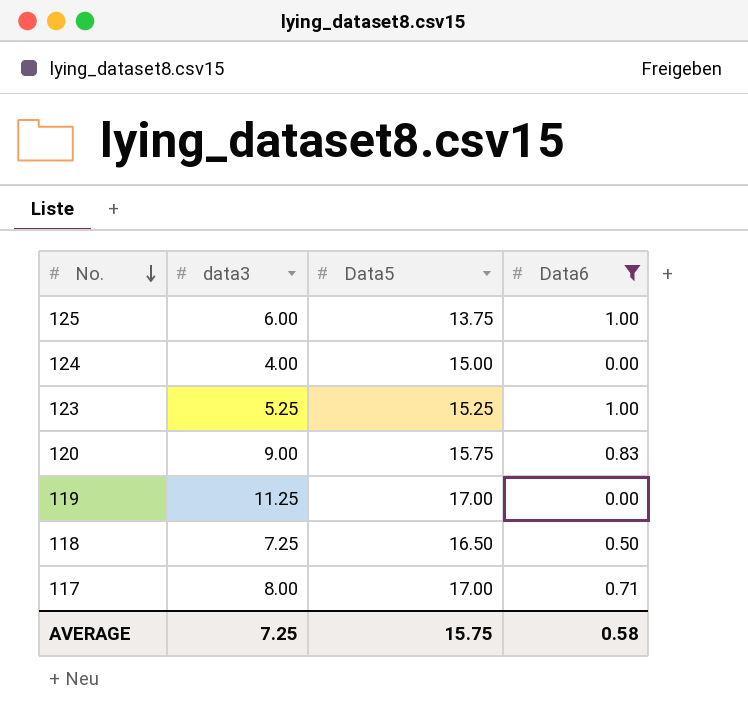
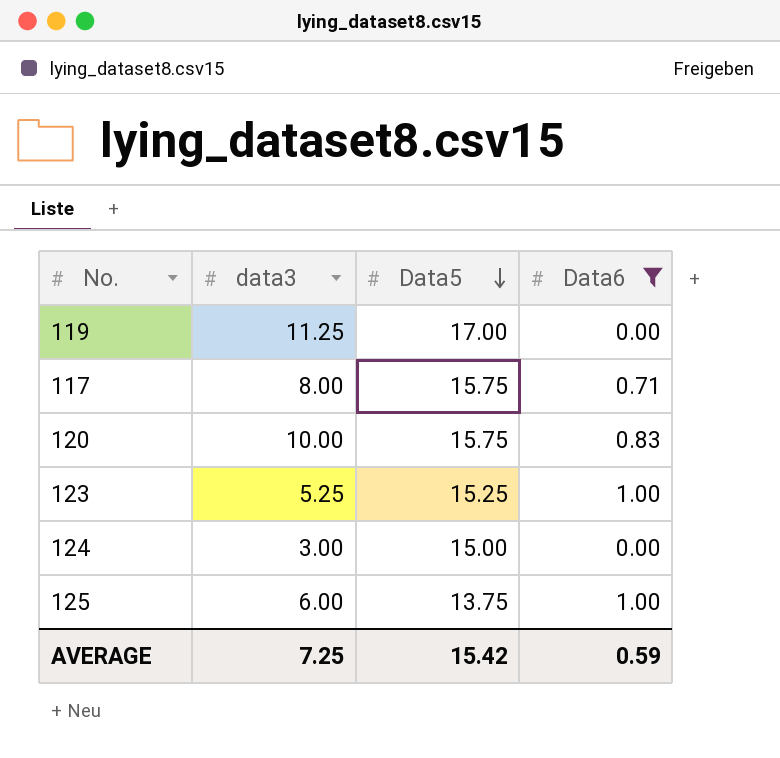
row order: No. descending -> Data5 descending
row 118: 7.25 | 16.50 | 0.50 -> none
117 | Data5: 17.00 -> 15.75
120 | data3: 9.00 -> 10.00
124 | data3: 4.00 -> 3.00
AVERAGE | Data5: 15.75 -> 15.42
AVERAGE | Data6: 0.58 -> 0.59

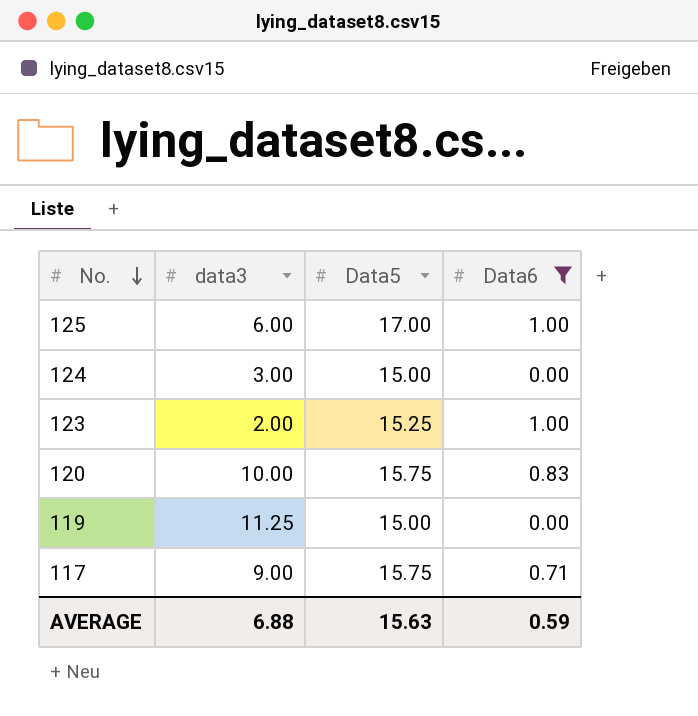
row order: Data5 descending -> No. descending
125 | Data5: 13.75 -> 17.00
123 | data3: 5.25 -> 2.00
119 | Data5: 17.00 -> 15.00
117 | data3: 8.00 -> 9.00
AVERAGE | data3: 7.25 -> 6.88
AVERAGE | Data5: 15.42 -> 15.63

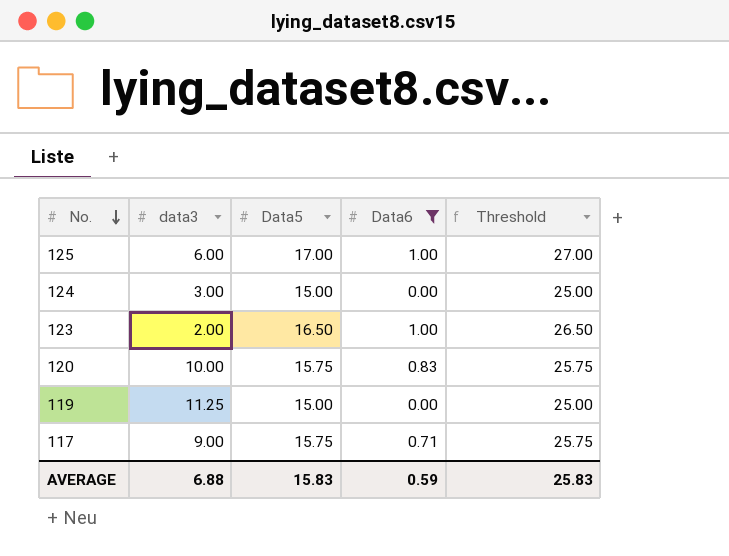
column Threshold | formula: none -> [Data5] + 10
123 | Data5: 15.25 -> 16.50
AVERAGE | Data5: 15.63 -> 15.83

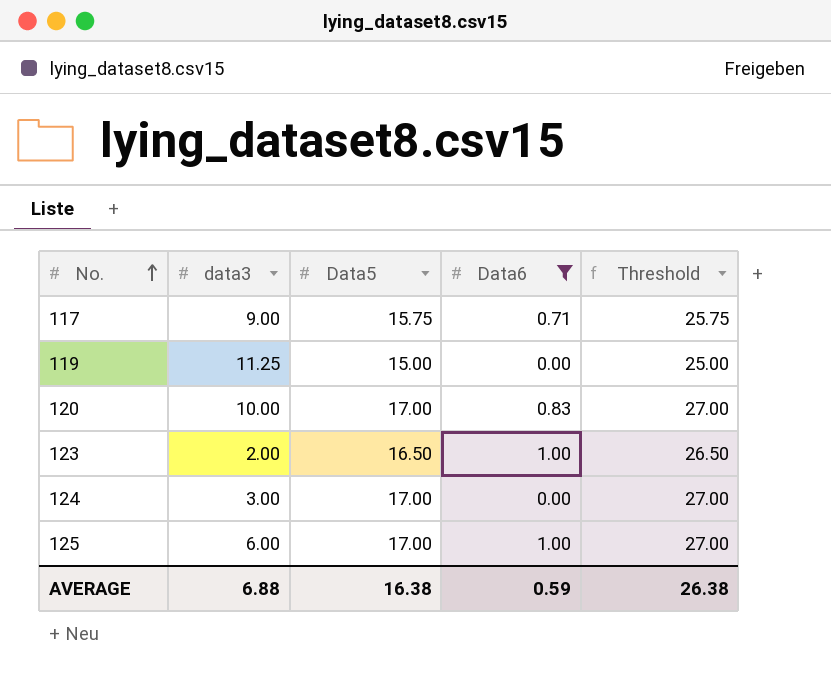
row order: No. descending -> No. ascending
120 | Data5: 15.75 -> 17.00
120 | Threshold: 25.75 -> 27.00
124 | Data5: 15.00 -> 17.00
124 | Threshold: 25.00 -> 27.00
AVERAGE | Data5: 15.83 -> 16.38
AVERAGE | Threshold: 25.83 -> 26.38

